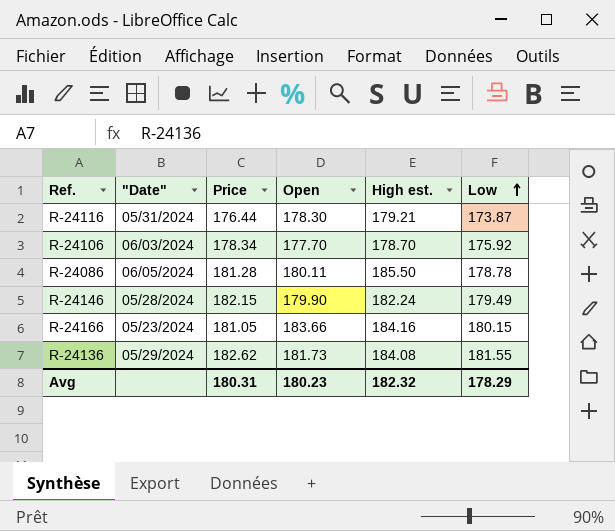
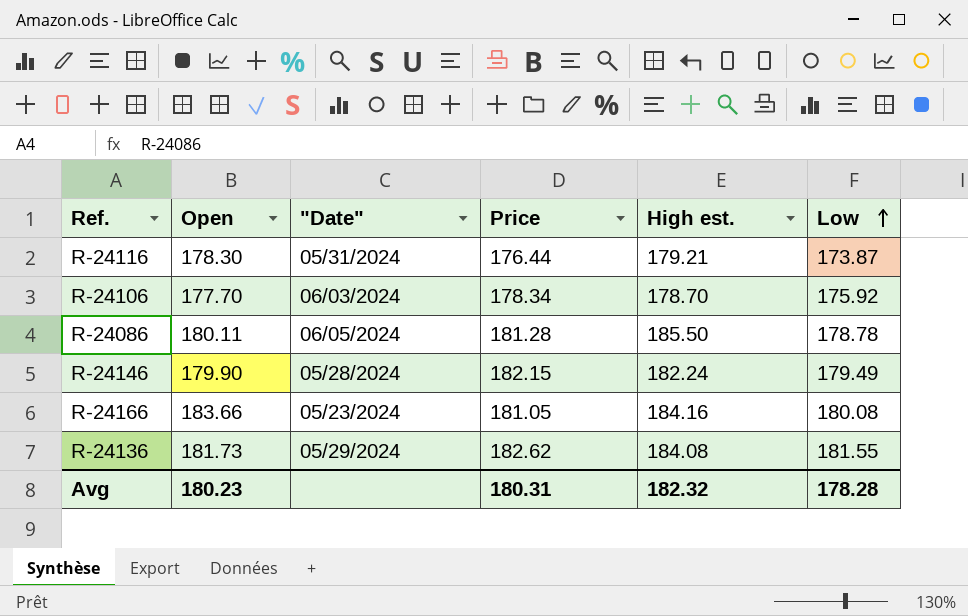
column Open | position: 4 -> 2
R-24166 | Low: 180.15 -> 180.08
Avg | Low: 178.29 -> 178.28

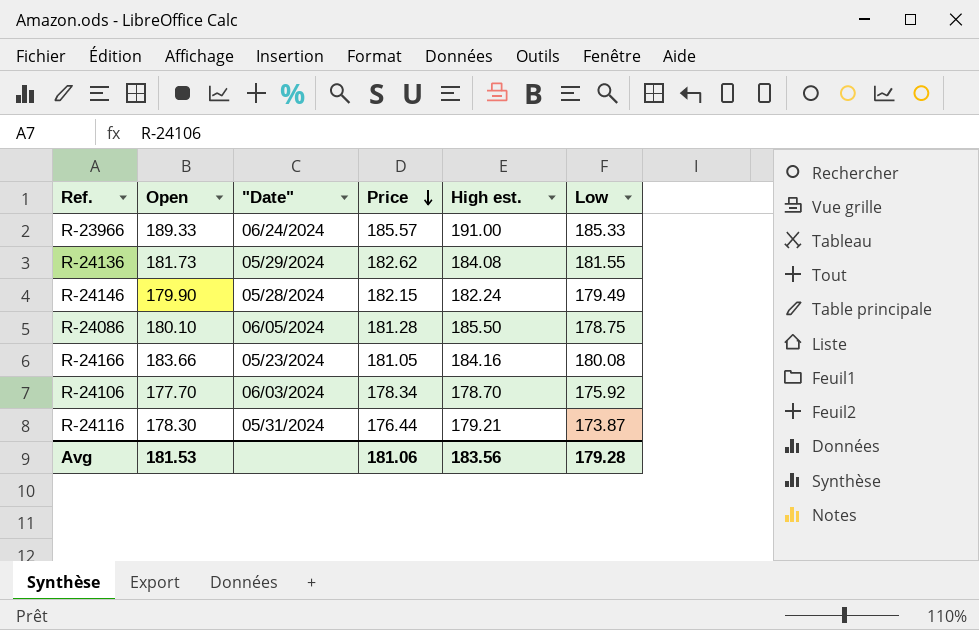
row order: Low ascending -> Price descending
row R-23966: none -> 189.33 | 06/24/2024 | 185.57 | 191.00 | 185.33
R-24086 | Open: 180.11 -> 180.10
R-24086 | Low: 178.78 -> 178.75
Avg | Open: 180.23 -> 181.53
Avg | Price: 180.31 -> 181.06
Avg | High est.: 182.32 -> 183.56
Avg | Low: 178.28 -> 179.28

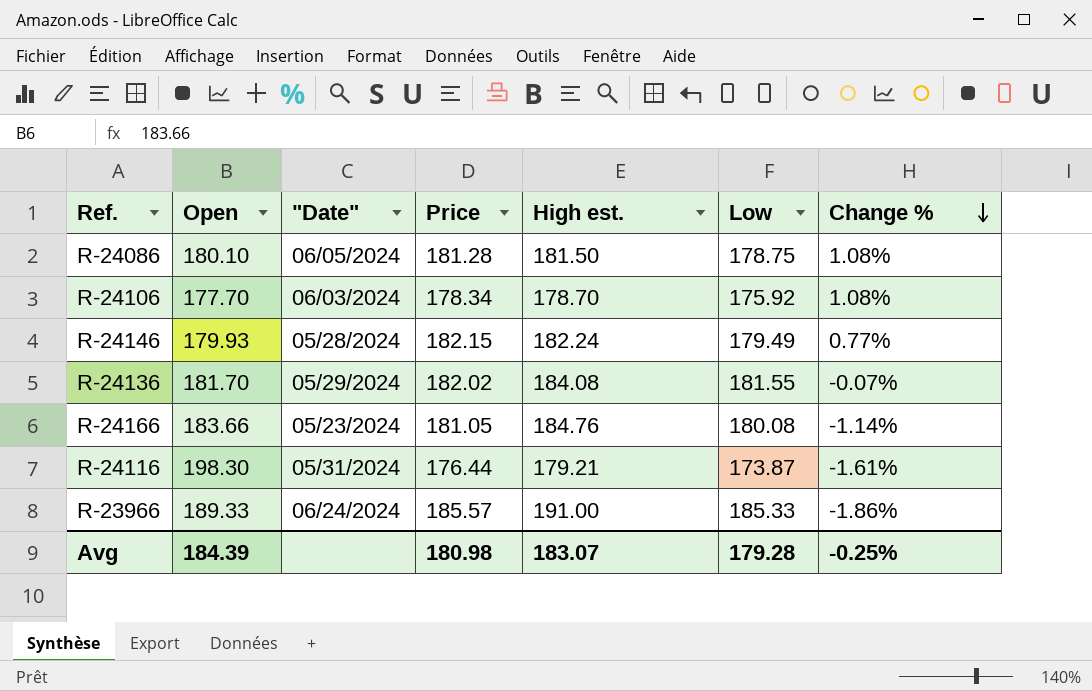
row order: Price descending -> Change % descending
column Change % | position: none -> 7
R-24086 | High est.: 185.50 -> 181.50
R-24146 | Open: 179.90 -> 179.93
R-24136 | Open: 181.73 -> 181.70
R-24136 | Price: 182.62 -> 182.02
R-24166 | High est.: 184.16 -> 184.76
R-24116 | Open: 178.30 -> 198.30
Avg | Open: 181.53 -> 184.39
Avg | Price: 181.06 -> 180.98
Avg | High est.: 183.56 -> 183.07

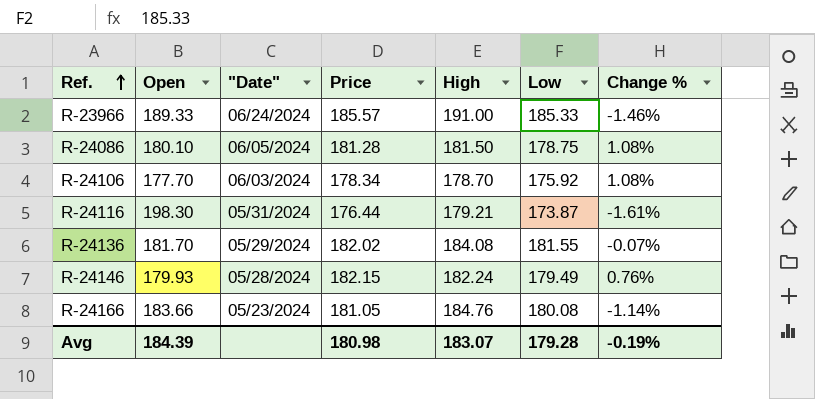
row order: Change % descending -> Ref. ascending
column name: High est. -> High
R-23966 | Change %: -1.86% -> -1.46%
R-24146 | Change %: 0.77% -> 0.76%
Avg | Change %: -0.25% -> -0.19%

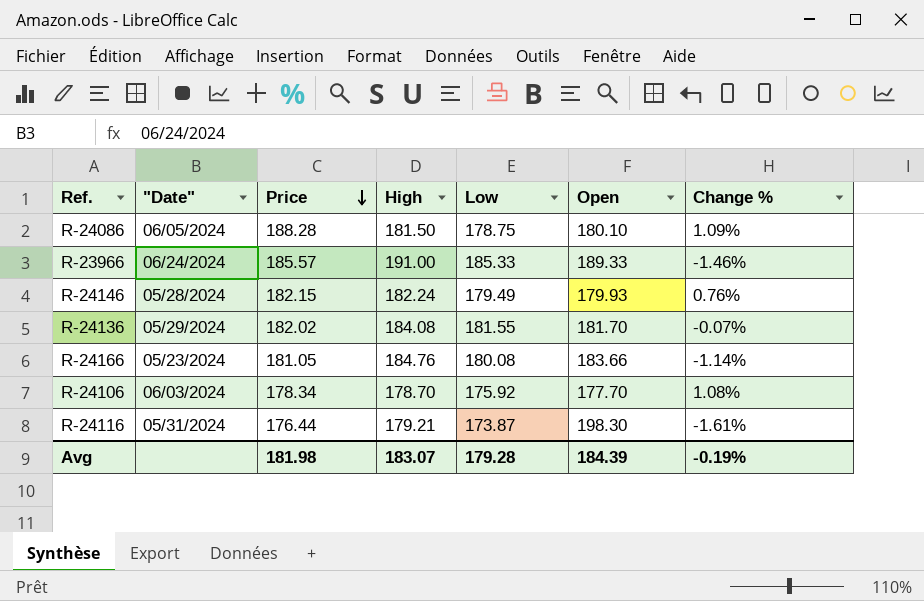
row order: Ref. ascending -> Price descending
column Open | position: 2 -> 6
R-24086 | Price: 181.28 -> 188.28
R-24086 | Change %: 1.08% -> 1.09%
Avg | Price: 180.98 -> 181.98

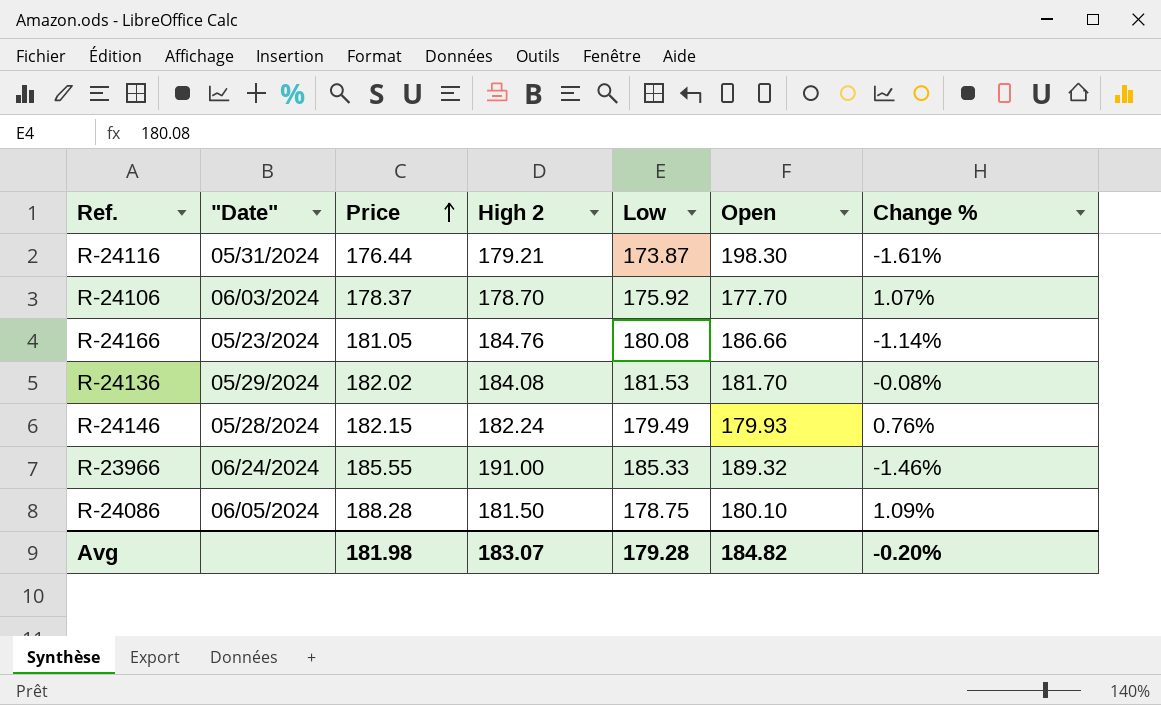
row order: Price descending -> Price ascending
column name: High -> High 2
R-24106 | Price: 178.34 -> 178.37
R-24106 | Change %: 1.08% -> 1.07%
R-24166 | Open: 183.66 -> 186.66
R-24136 | Low: 181.55 -> 181.53
R-24136 | Change %: -0.07% -> -0.08%
R-23966 | Price: 185.57 -> 185.55
R-23966 | Open: 189.33 -> 189.32
Avg | Open: 184.39 -> 184.82
Avg | Change %: -0.19% -> -0.20%

